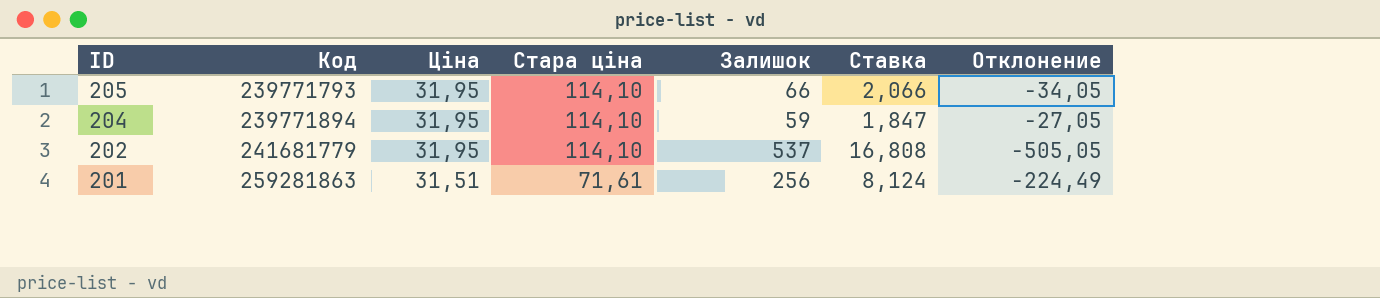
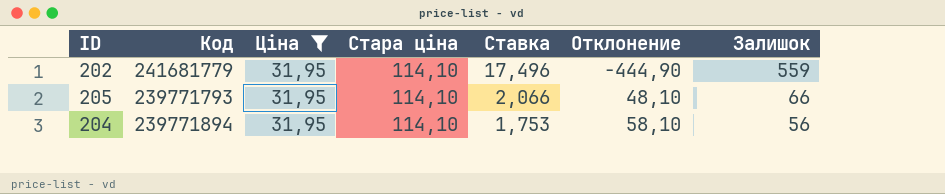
filter: none -> Ціна = 31,95
row order: ID descending -> Ставка descending
column Отклонение | formula: [Ціна] - [Залишок] -> [Стара ціна] - [Залишок]
column Залишок | position: 5 -> 7
202 | Ставка: 16,808 -> 17,496
202 | Залишок: 537 -> 559
204 | Ставка: 1,847 -> 1,753
204 | Залишок: 59 -> 56

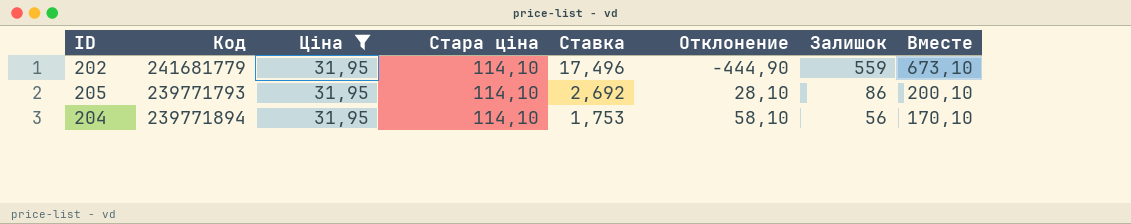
column Вместе | formula: none -> [Стара ціна] + [Залишок]
205 | Ставка: 2,066 -> 2,692
205 | Отклонение: 48,10 -> 28,10
205 | Залишок: 66 -> 86

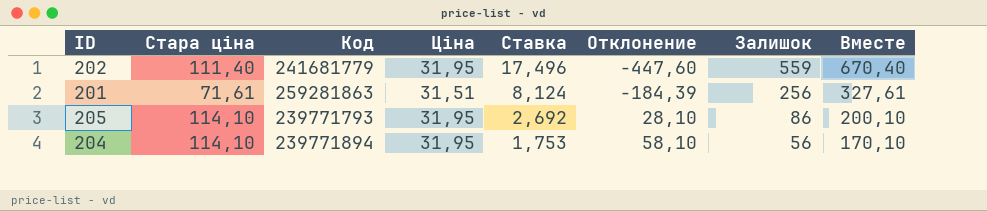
filter: Ціна = 31,95 -> none
column Стара ціна | position: 4 -> 2
202 | Стара ціна: 114,10 -> 111,40
202 | Отклонение: -444,90 -> -447,60
202 | Вместе: 673,10 -> 670,40

